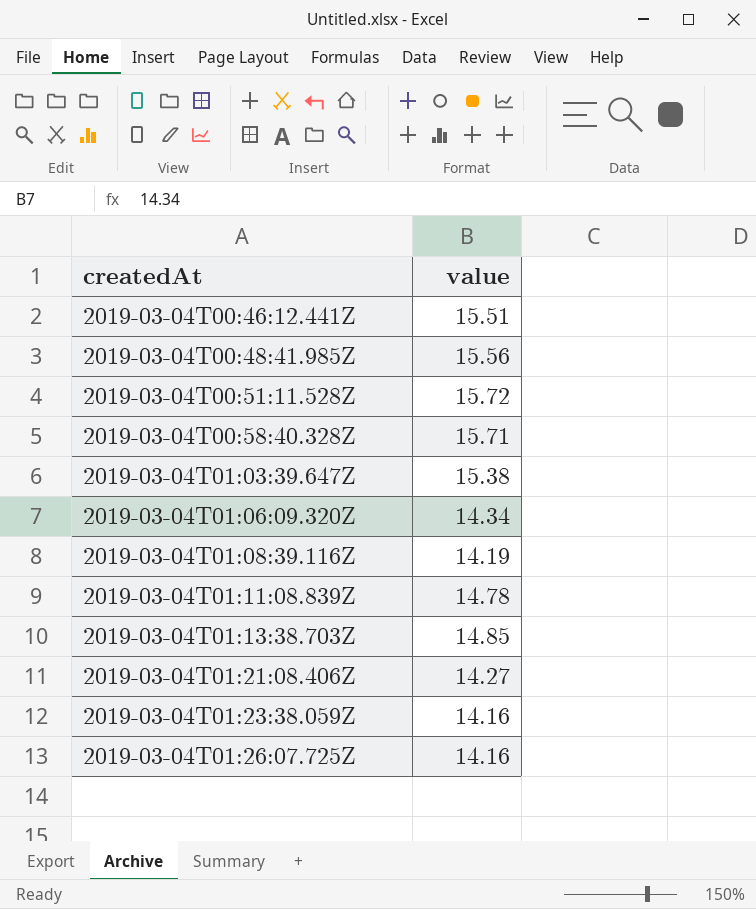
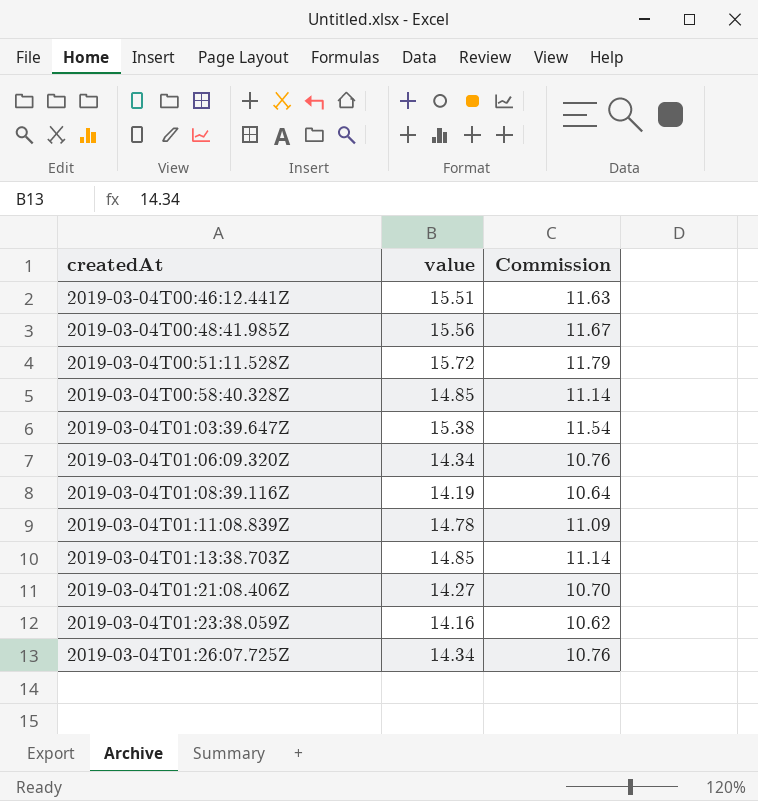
column Commission | formula: none -> [value] * 0.75
2019-03-04T00:58:40.328Z | value: 15.71 -> 14.85
2019-03-04T01:26:07.725Z | value: 14.16 -> 14.34

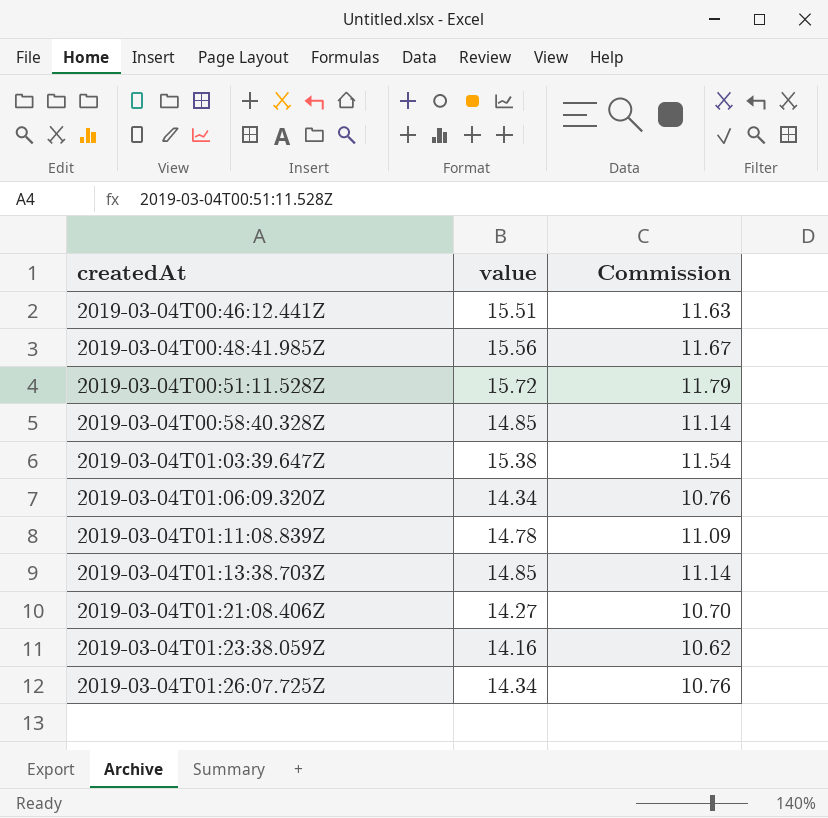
row 2019-03-04T01:08:39.116Z: 14.19 | 10.64 -> none

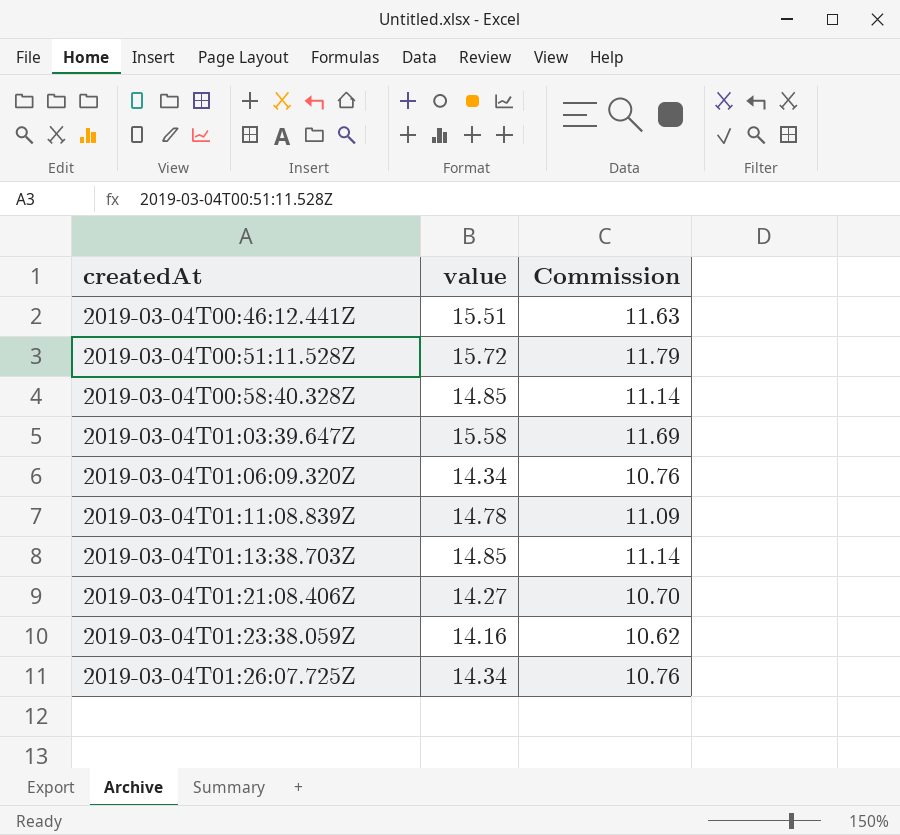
row 2019-03-04T00:48:41.985Z: 15.56 | 11.67 -> none
2019-03-04T01:03:39.647Z | value: 15.38 -> 15.58
2019-03-04T01:03:39.647Z | Commission: 11.54 -> 11.69

